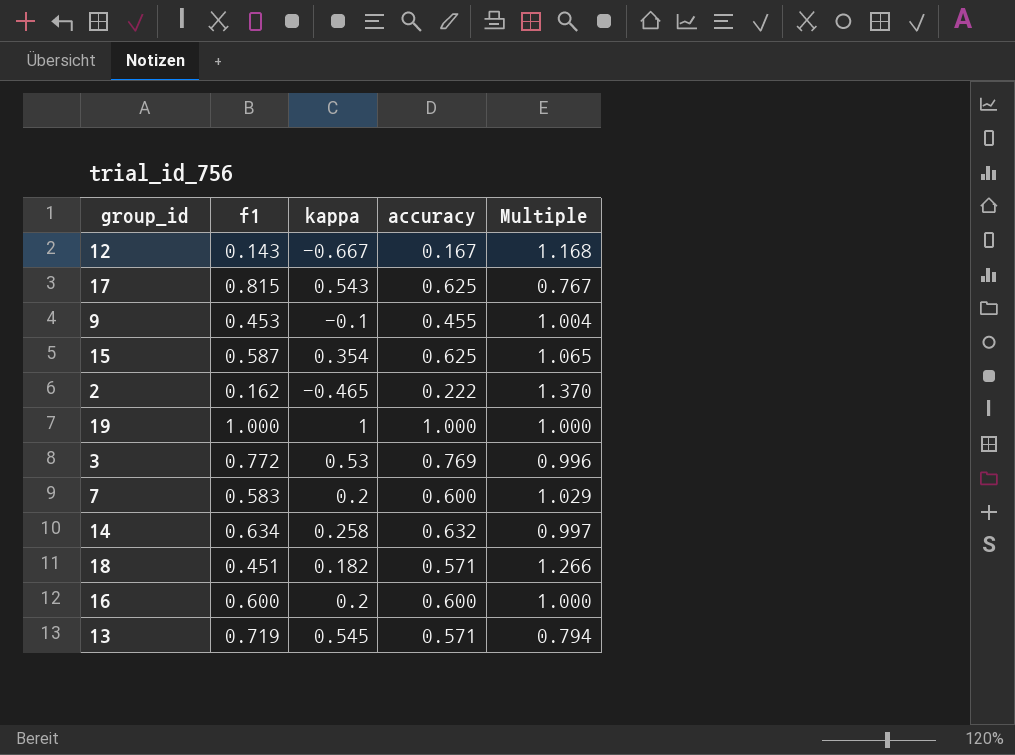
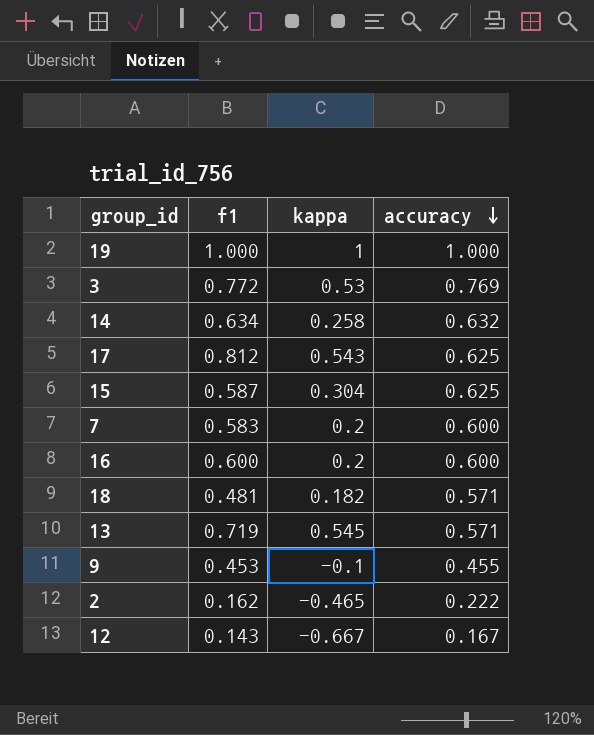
row order: none -> accuracy descending
column Multiple | formula: [accuracy] / [f1] -> none
17 | f1: 0.815 -> 0.812
15 | kappa: 0.354 -> 0.304
18 | f1: 0.451 -> 0.481

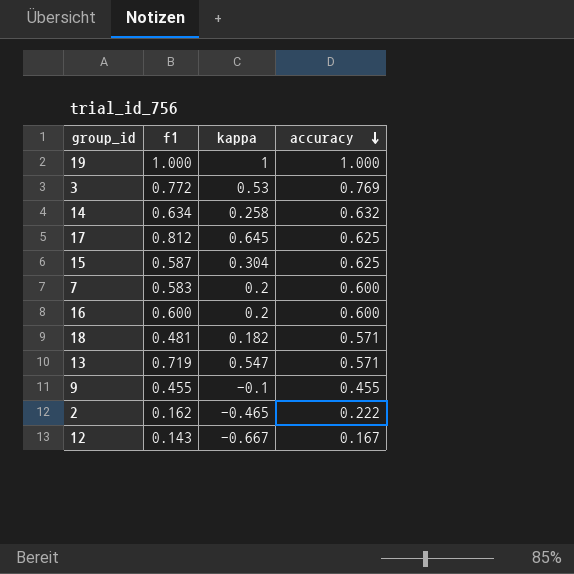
17 | kappa: 0.543 -> 0.645
13 | kappa: 0.545 -> 0.547
9 | f1: 0.453 -> 0.455

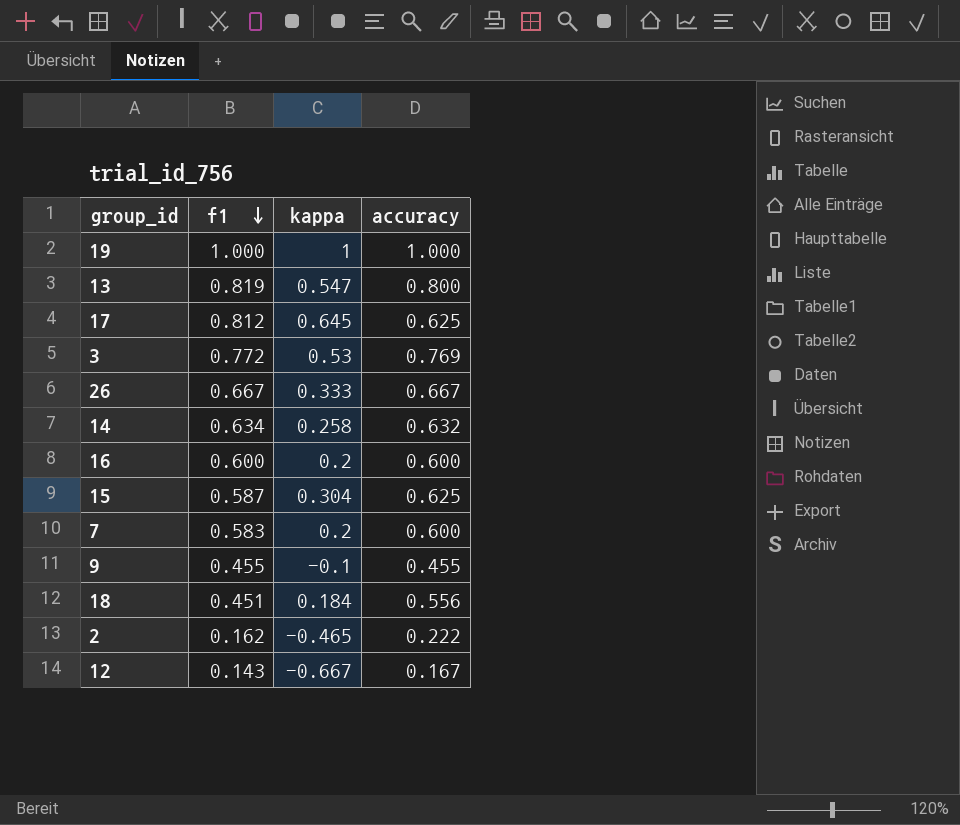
row order: accuracy descending -> f1 descending
13 | f1: 0.719 -> 0.819
13 | accuracy: 0.571 -> 0.800
row 26: none -> 0.667 | 0.333 | 0.667
18 | f1: 0.481 -> 0.451
18 | kappa: 0.182 -> 0.184
18 | accuracy: 0.571 -> 0.556

